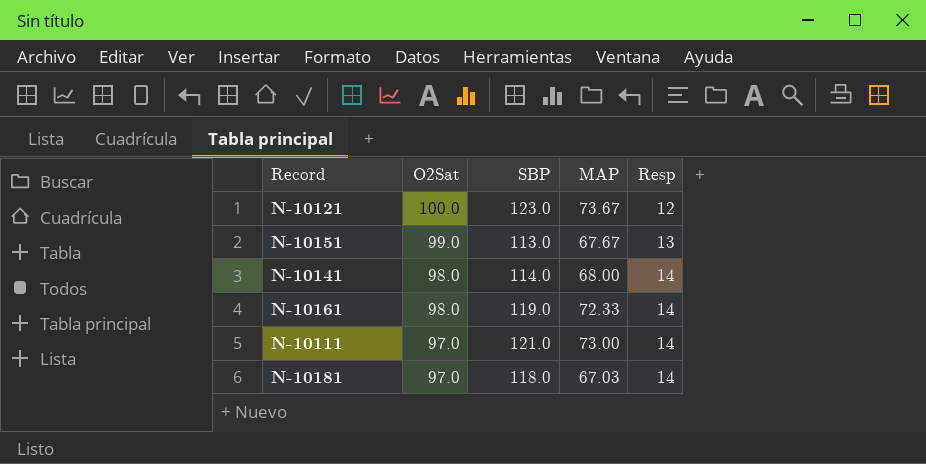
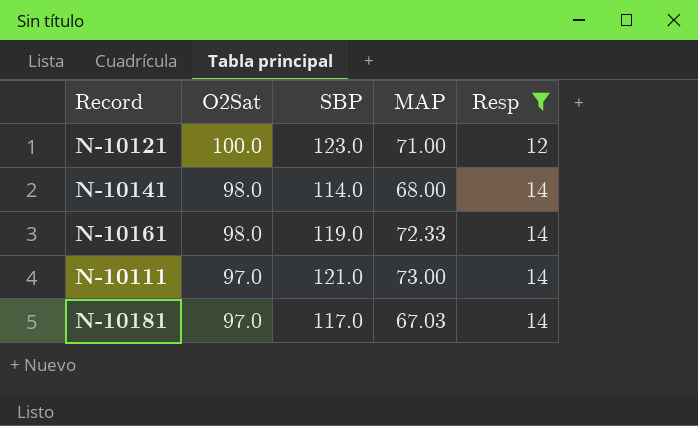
filter: none -> Resp != 13
N-10121 | MAP: 73.67 -> 71.00
N-10181 | SBP: 118.0 -> 117.0

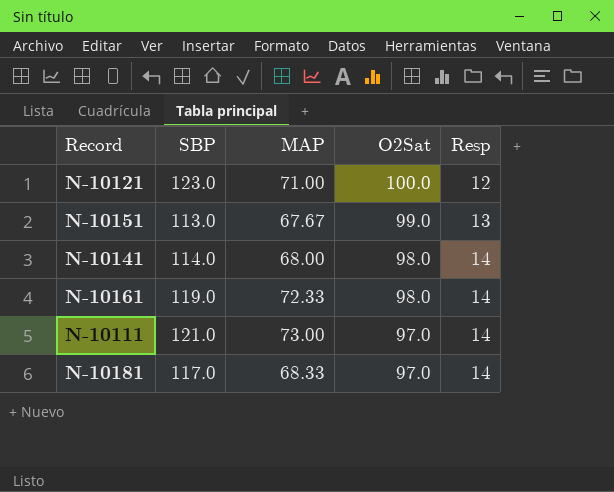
filter: Resp != 13 -> none
column O2Sat | position: 2 -> 4
N-10181 | MAP: 67.03 -> 68.33

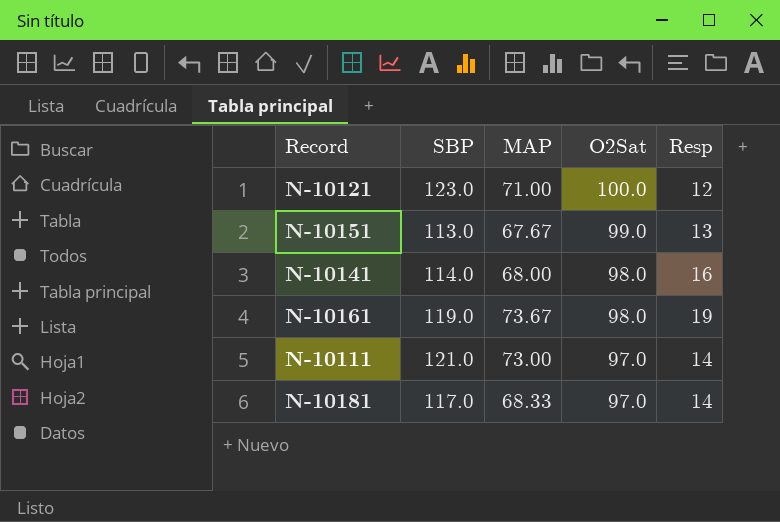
N-10141 | Resp: 14 -> 16
N-10161 | MAP: 72.33 -> 73.67
N-10161 | Resp: 14 -> 19

